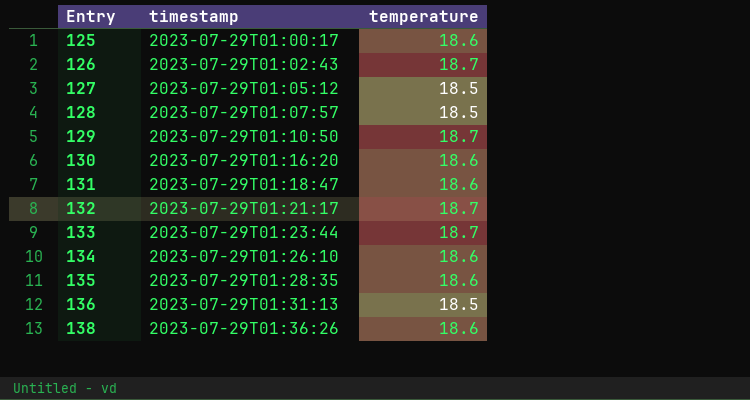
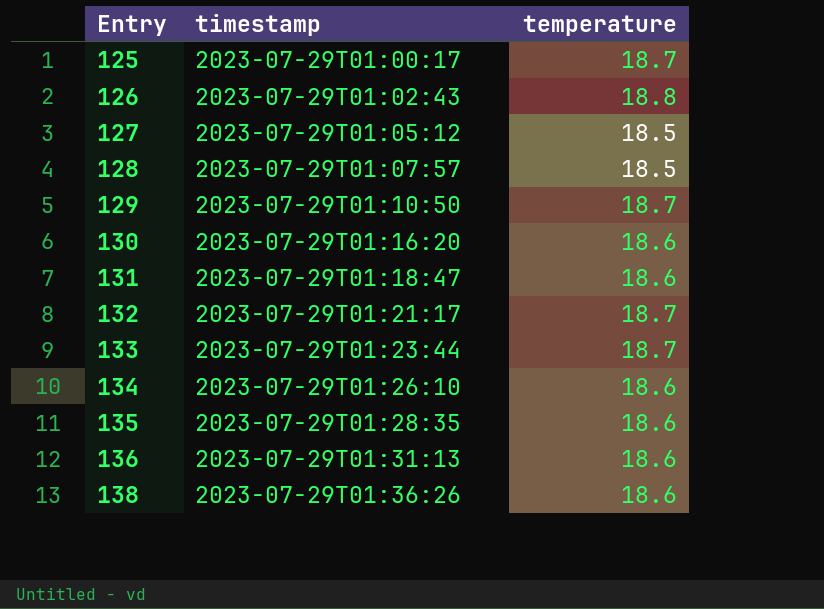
125 | temperature: 18.6 -> 18.7
126 | temperature: 18.7 -> 18.8
136 | temperature: 18.5 -> 18.6

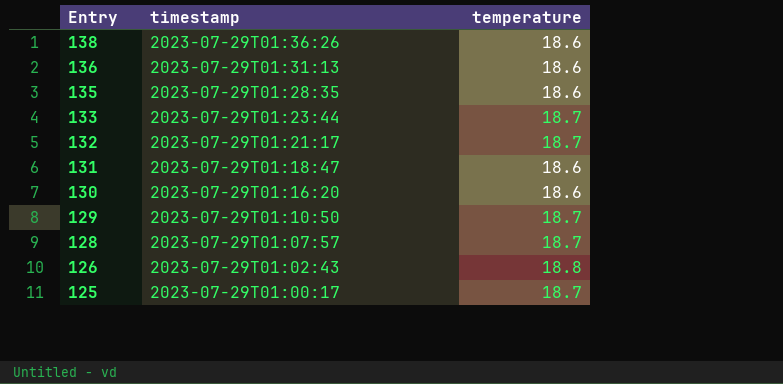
row order: Entry ascending -> Entry descending
row 127: 2023-07-29T01:05:12 | 18.5 -> none
row 134: 2023-07-29T01:26:10 | 18.6 -> none
128 | temperature: 18.5 -> 18.7

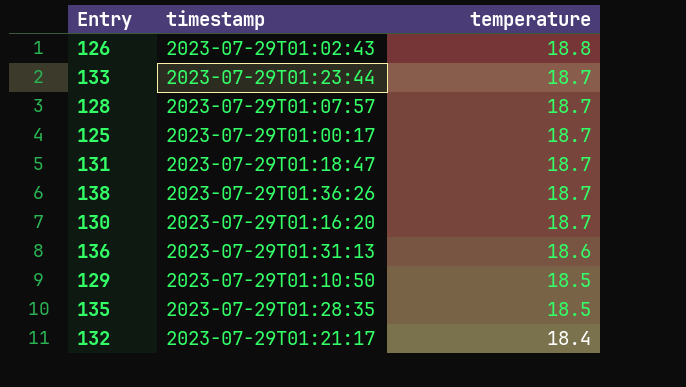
row order: Entry descending -> temperature descending
131 | temperature: 18.6 -> 18.7
138 | temperature: 18.6 -> 18.7
130 | temperature: 18.6 -> 18.7
129 | temperature: 18.7 -> 18.5
135 | temperature: 18.6 -> 18.5
132 | temperature: 18.7 -> 18.4

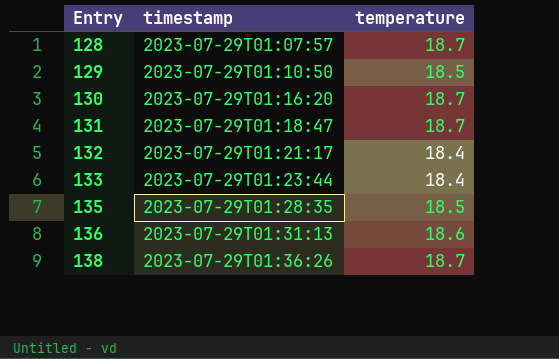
row order: temperature descending -> Entry ascending
row 126: 2023-07-29T01:02:43 | 18.8 -> none
row 125: 2023-07-29T01:00:17 | 18.7 -> none
133 | temperature: 18.7 -> 18.4

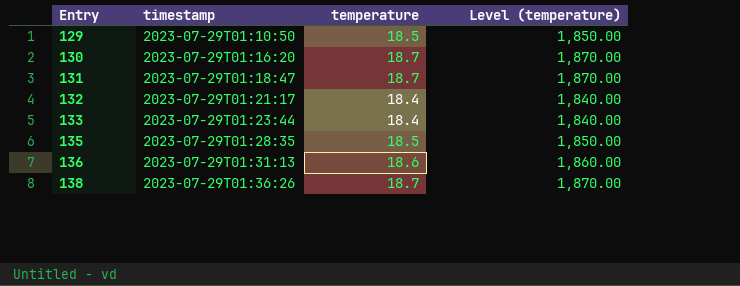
column Level (temperature) | formula: none -> [temperature] * 100
row 128: 2023-07-29T01:07:57 | 18.7 -> none

